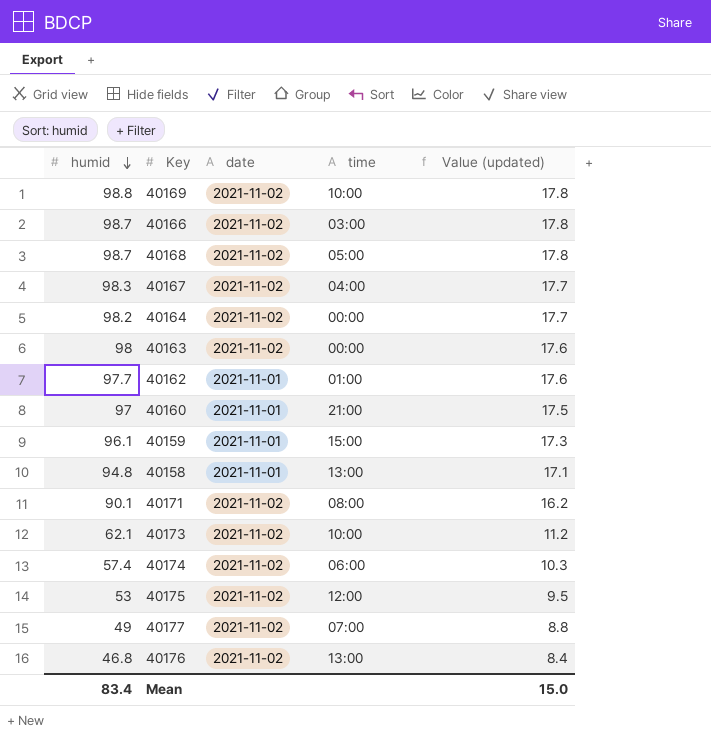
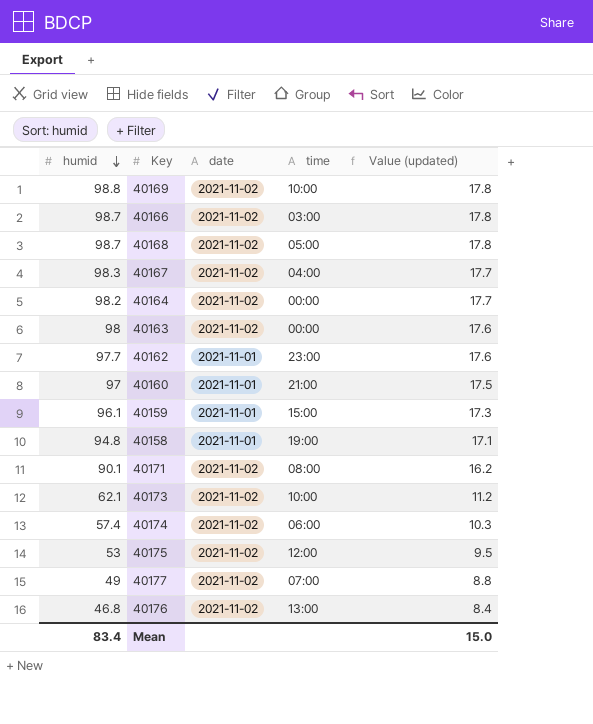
40162 | time: 01:00 -> 23:00
40158 | time: 13:00 -> 19:00

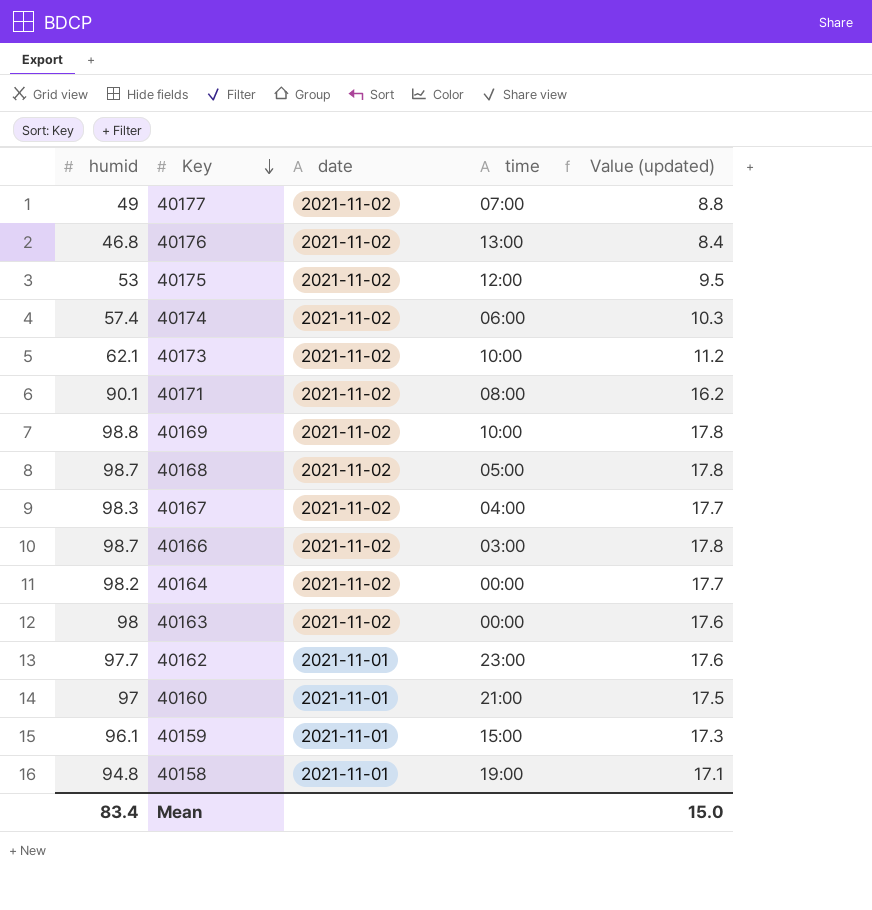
row order: humid descending -> Key descending

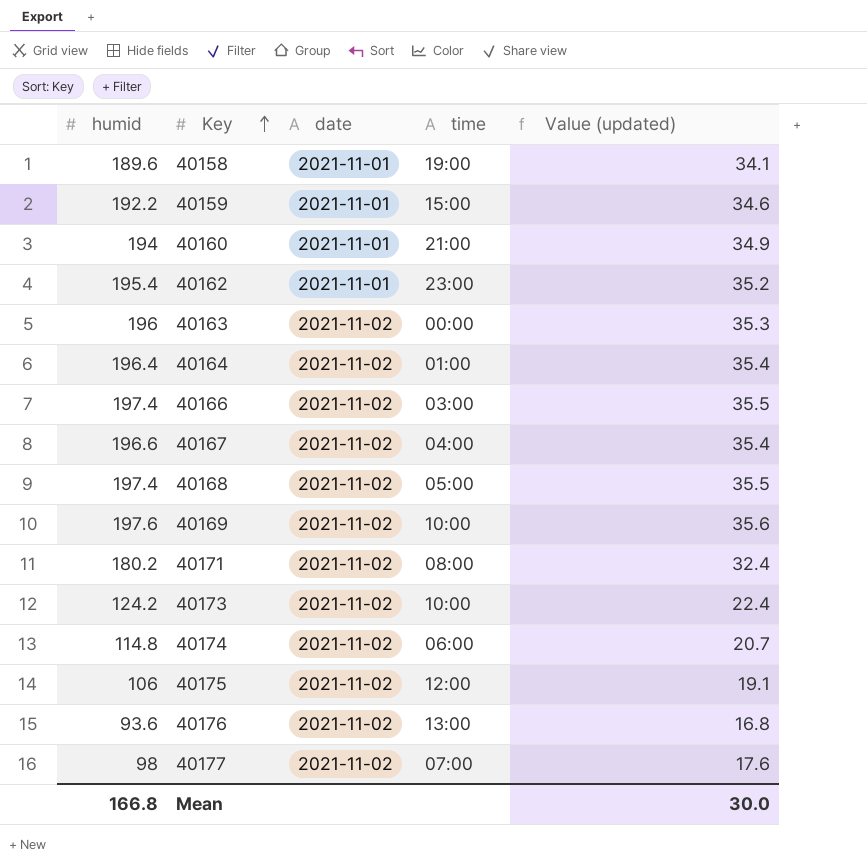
row order: Key descending -> Key ascending
40158 | humid: 94.8 -> 189.6
40158 | Value (updated): 17.1 -> 34.1
40159 | humid: 96.1 -> 192.2
40159 | Value (updated): 17.3 -> 34.6
40160 | humid: 97 -> 194
40160 | Value (updated): 17.5 -> 34.9
40162 | humid: 97.7 -> 195.4
40162 | Value (updated): 17.6 -> 35.2
40163 | humid: 98 -> 196
40163 | Value (updated): 17.6 -> 35.3
40164 | humid: 98.2 -> 196.4
40164 | time: 00:00 -> 01:00
40164 | Value (updated): 17.7 -> 35.4
40166 | humid: 98.7 -> 197.4
40166 | Value (updated): 17.8 -> 35.5
40167 | humid: 98.3 -> 196.6
40167 | Value (updated): 17.7 -> 35.4
40168 | humid: 98.7 -> 197.4
40168 | Value (updated): 17.8 -> 35.5
40169 | humid: 98.8 -> 197.6
40169 | Value (updated): 17.8 -> 35.6
40171 | humid: 90.1 -> 180.2
40171 | Value (updated): 16.2 -> 32.4
40173 | humid: 62.1 -> 124.2
40173 | Value (updated): 11.2 -> 22.4
40174 | humid: 57.4 -> 114.8
40174 | Value (updated): 10.3 -> 20.7
40175 | humid: 53 -> 106
40175 | Value (updated): 9.5 -> 19.1
40176 | humid: 46.8 -> 93.6
40176 | Value (updated): 8.4 -> 16.8
40177 | humid: 49 -> 98
40177 | Value (updated): 8.8 -> 17.6
Mean | humid: 83.4 -> 166.8
Mean | Value (updated): 15.0 -> 30.0

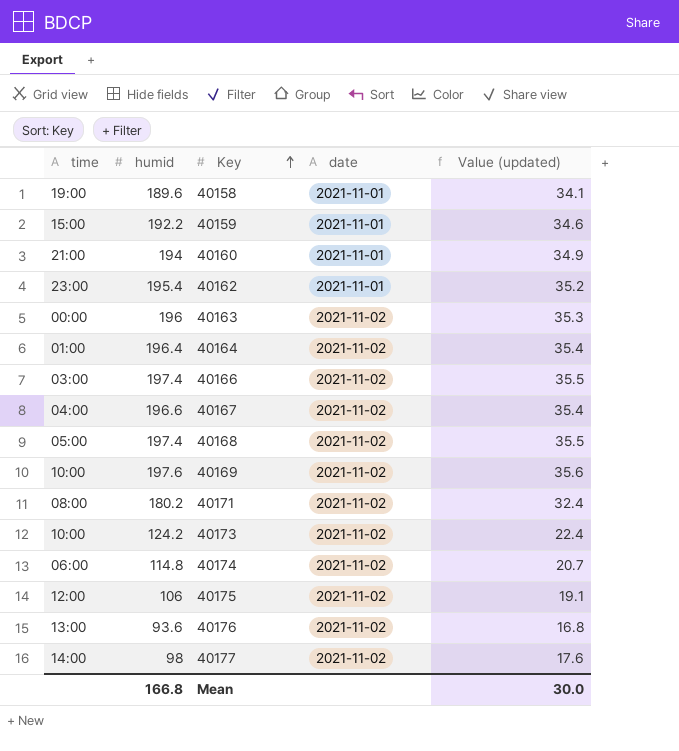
column time | position: 4 -> 1
40177 | time: 07:00 -> 14:00

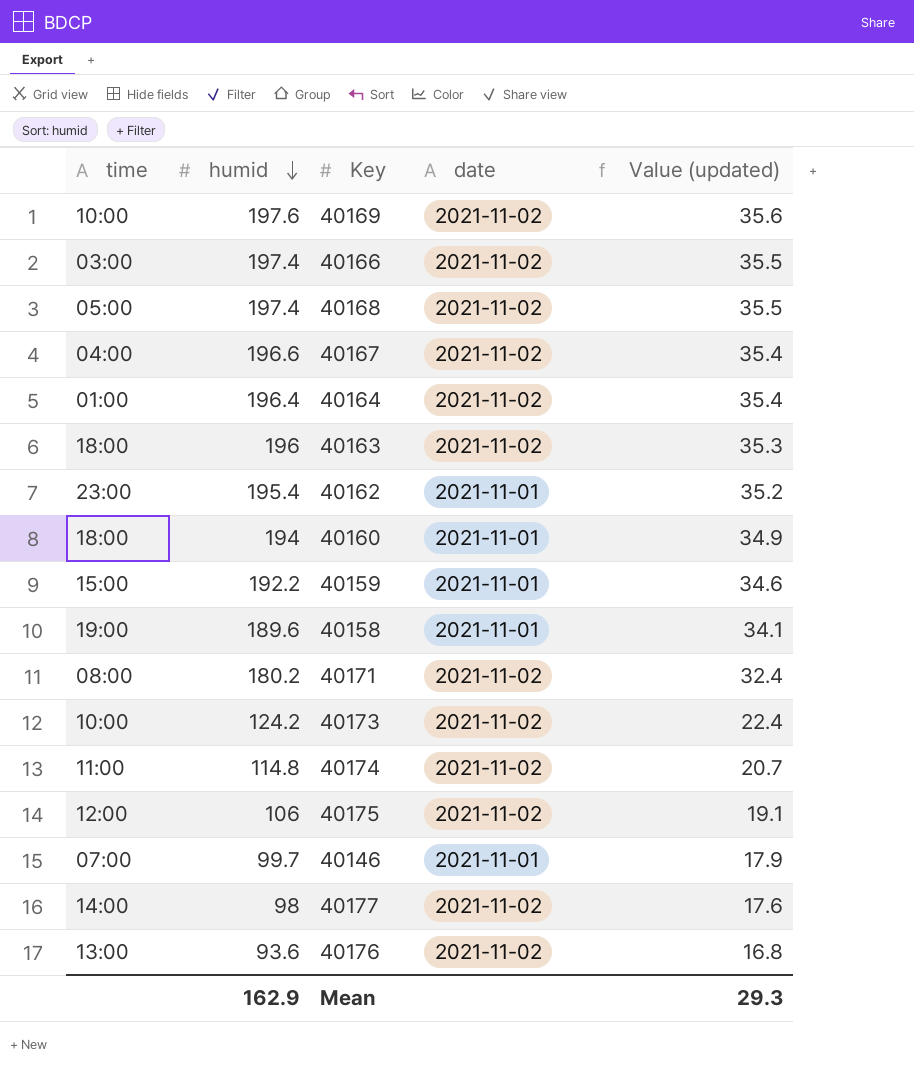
row order: Key ascending -> humid descending
40163 | time: 00:00 -> 18:00
40160 | time: 21:00 -> 18:00
40174 | time: 06:00 -> 11:00
row 40146: none -> 07:00 | 99.7 | 2021-11-01 | 17.9
Mean | humid: 166.8 -> 162.9
Mean | Value (updated): 30.0 -> 29.3

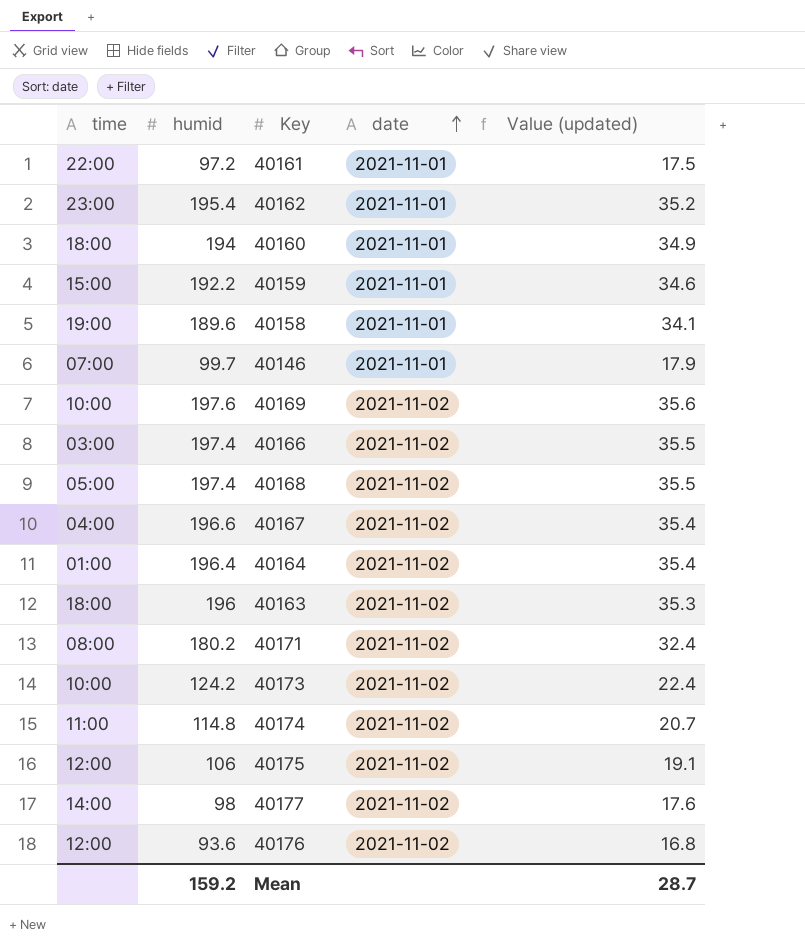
row order: humid descending -> date ascending
row 40161: none -> 22:00 | 97.2 | 2021-11-01 | 17.5
40176 | time: 13:00 -> 12:00
Mean | humid: 162.9 -> 159.2
Mean | Value (updated): 29.3 -> 28.7

